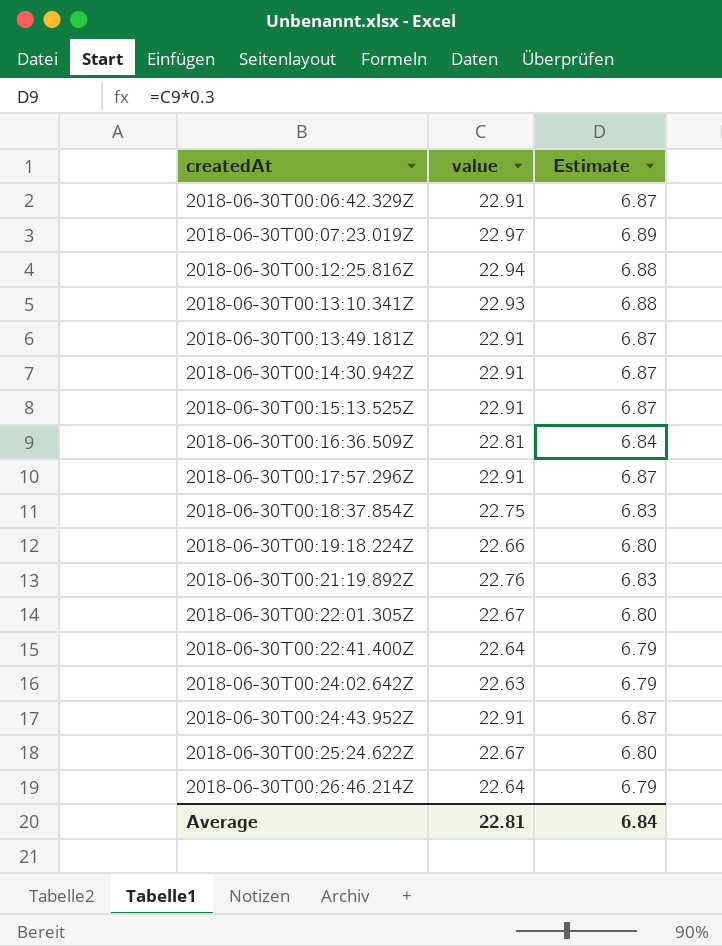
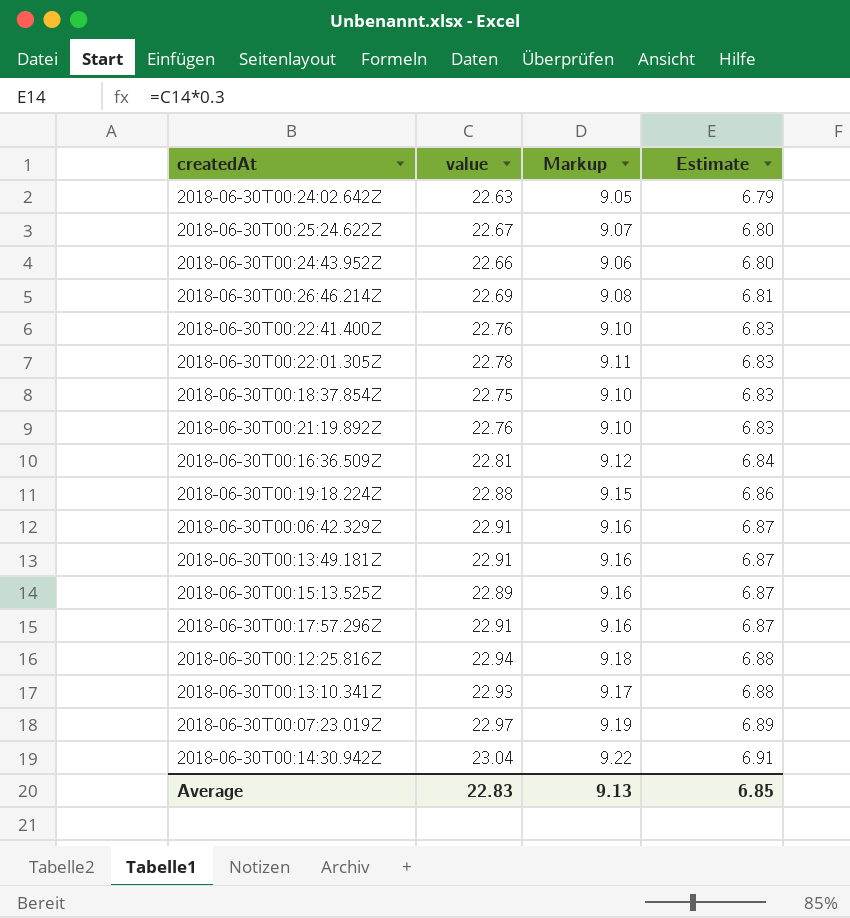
row order: createdAt ascending -> Estimate ascending
column Markup | formula: none -> [value] * 0.4
2018-06-30T00:24:43.952Z | value: 22.91 -> 22.66
2018-06-30T00:24:43.952Z | Estimate: 6.87 -> 6.80
2018-06-30T00:26:46.214Z | value: 22.64 -> 22.69
2018-06-30T00:26:46.214Z | Estimate: 6.79 -> 6.81
2018-06-30T00:22:41.400Z | value: 22.64 -> 22.76
2018-06-30T00:22:41.400Z | Estimate: 6.79 -> 6.83
2018-06-30T00:22:01.305Z | value: 22.67 -> 22.78
2018-06-30T00:22:01.305Z | Estimate: 6.80 -> 6.83
2018-06-30T00:19:18.224Z | value: 22.66 -> 22.88
2018-06-30T00:19:18.224Z | Estimate: 6.80 -> 6.86
2018-06-30T00:15:13.525Z | value: 22.91 -> 22.89
2018-06-30T00:14:30.942Z | value: 22.91 -> 23.04
2018-06-30T00:14:30.942Z | Estimate: 6.87 -> 6.91
Average | value: 22.81 -> 22.83
Average | Estimate: 6.84 -> 6.85

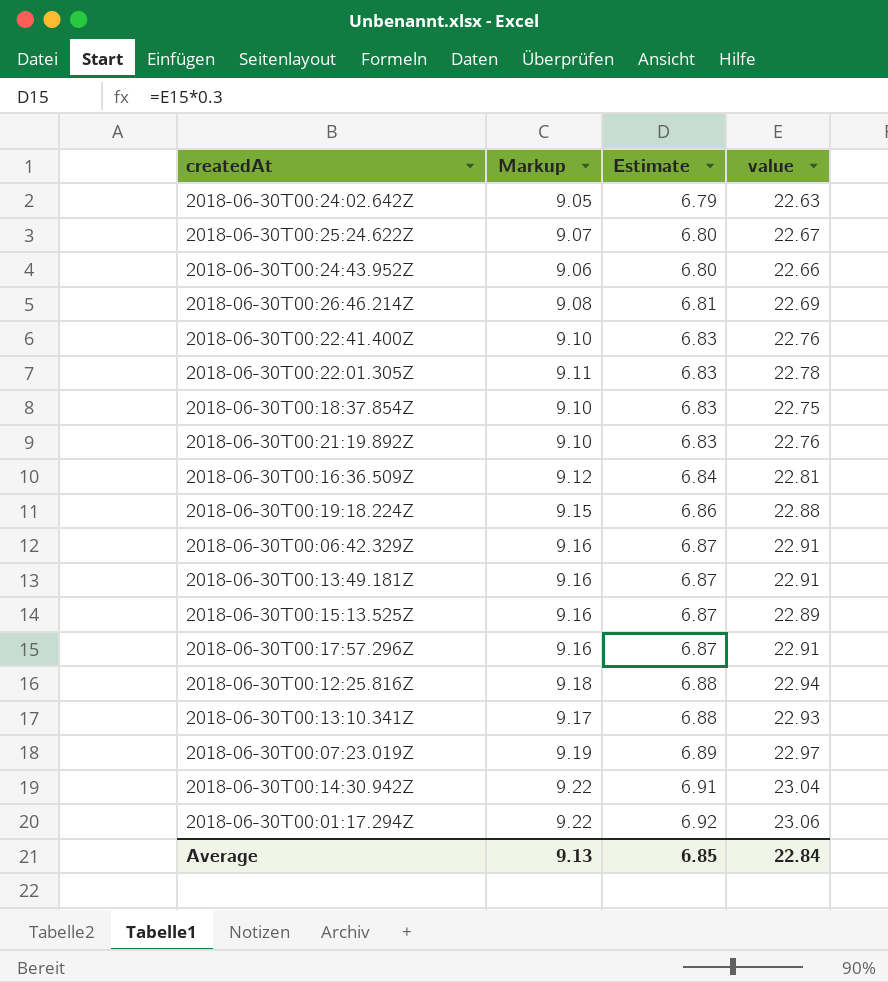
column value | position: 2 -> 4
row 2018-06-30T00:01:17.294Z: none -> 9.22 | 6.92 | 23.06
Average | value: 22.83 -> 22.84

